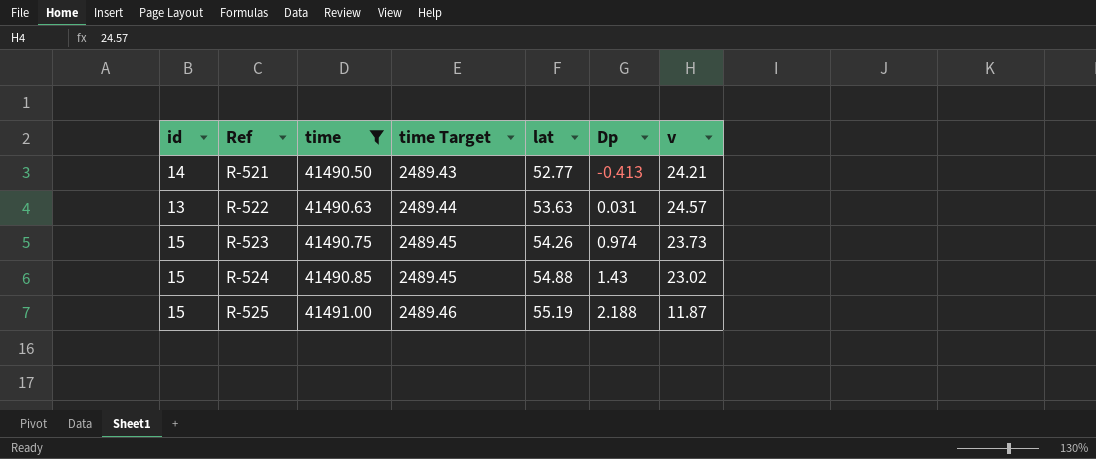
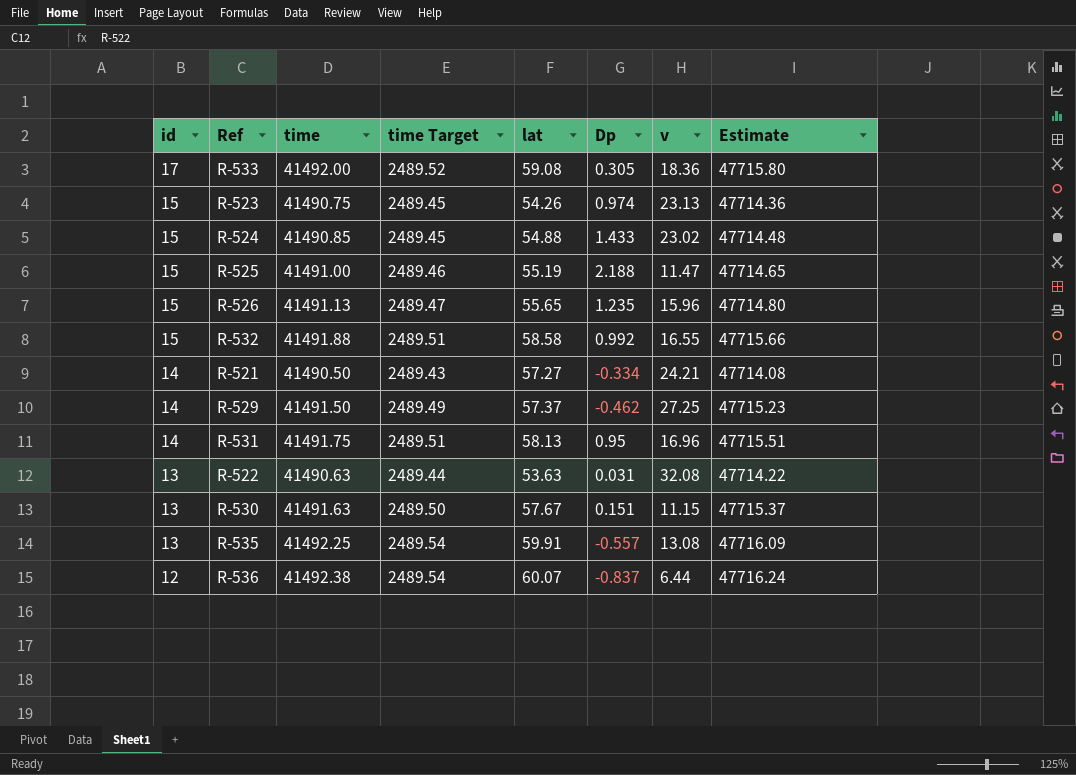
filter: time <= 41491.00 -> none
row order: Ref ascending -> id descending
column Estimate | formula: none -> [time] * 1.15
R-523 | v: 23.73 -> 23.13
R-524 | Dp: 1.43 -> 1.433
R-525 | v: 11.87 -> 11.47
R-521 | lat: 52.77 -> 57.27
R-521 | Dp: -0.413 -> -0.334
R-522 | v: 24.57 -> 32.08

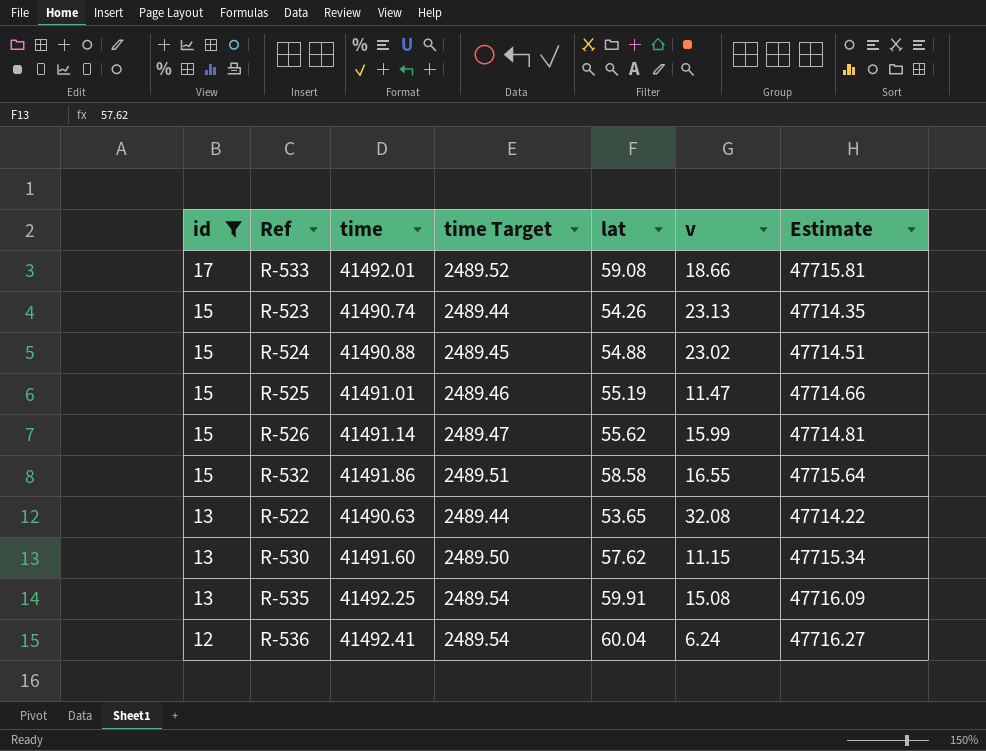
filter: none -> id != 14
column Dp | position: 6 -> none
R-533 | time: 41492.00 -> 41492.01
R-533 | v: 18.36 -> 18.66
R-533 | Estimate: 47715.80 -> 47715.81
R-523 | time: 41490.75 -> 41490.74
R-523 | time Target: 2489.45 -> 2489.44
R-523 | Estimate: 47714.36 -> 47714.35
R-524 | time: 41490.85 -> 41490.88
R-524 | Estimate: 47714.48 -> 47714.51
R-525 | time: 41491.00 -> 41491.01
R-525 | Estimate: 47714.65 -> 47714.66
R-526 | time: 41491.13 -> 41491.14
R-526 | lat: 55.65 -> 55.62
R-526 | v: 15.96 -> 15.99
R-526 | Estimate: 47714.80 -> 47714.81
R-532 | time: 41491.88 -> 41491.86
R-532 | Estimate: 47715.66 -> 47715.64
R-522 | lat: 53.63 -> 53.65
R-530 | time: 41491.63 -> 41491.60
R-530 | lat: 57.67 -> 57.62
R-530 | Estimate: 47715.37 -> 47715.34
R-535 | v: 13.08 -> 15.08
R-536 | time: 41492.38 -> 41492.41
R-536 | lat: 60.07 -> 60.04
R-536 | v: 6.44 -> 6.24
R-536 | Estimate: 47716.24 -> 47716.27

